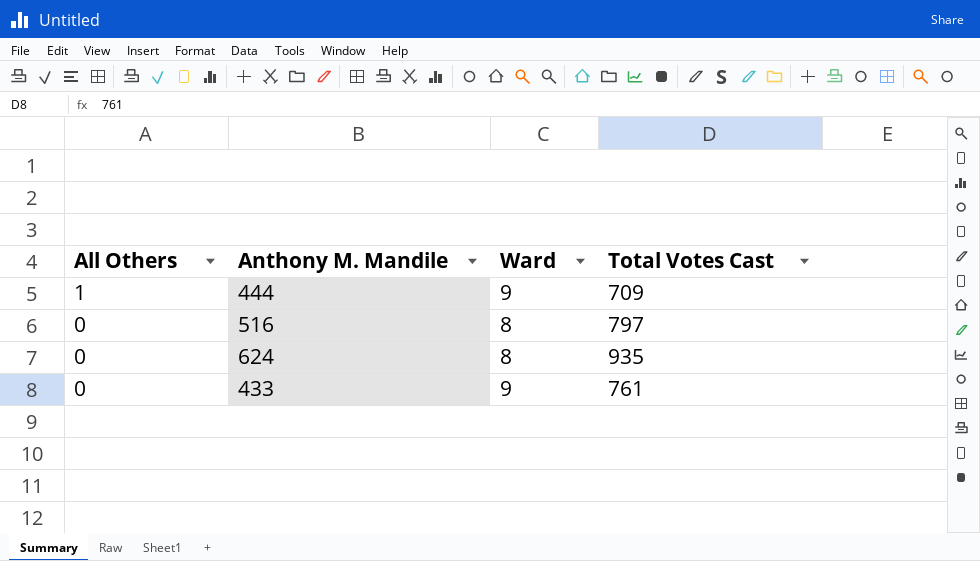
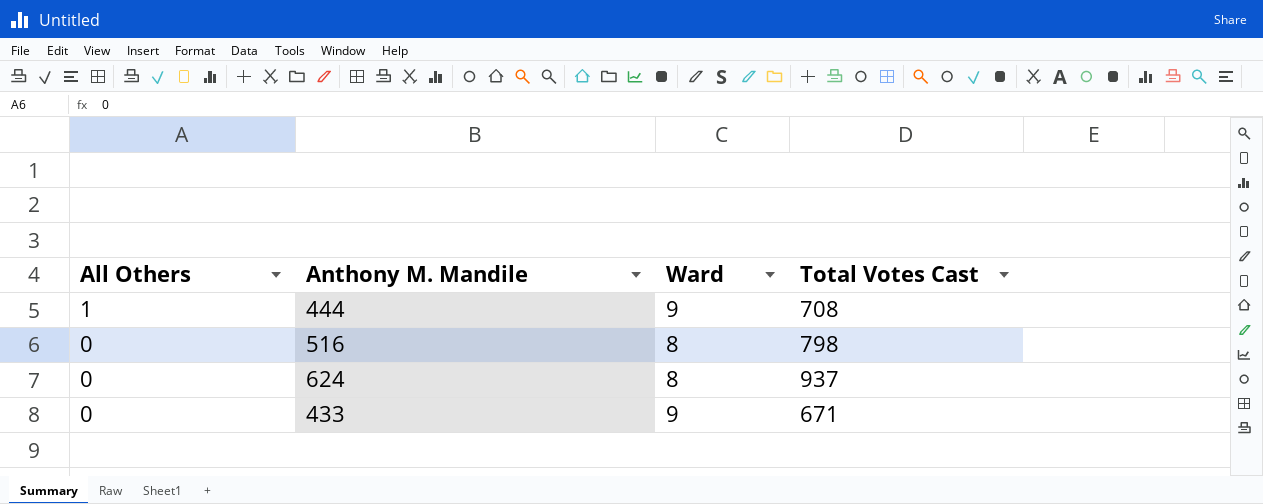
444 | Total Votes Cast: 709 -> 708
516 | Total Votes Cast: 797 -> 798
624 | Total Votes Cast: 935 -> 937
433 | Total Votes Cast: 761 -> 671

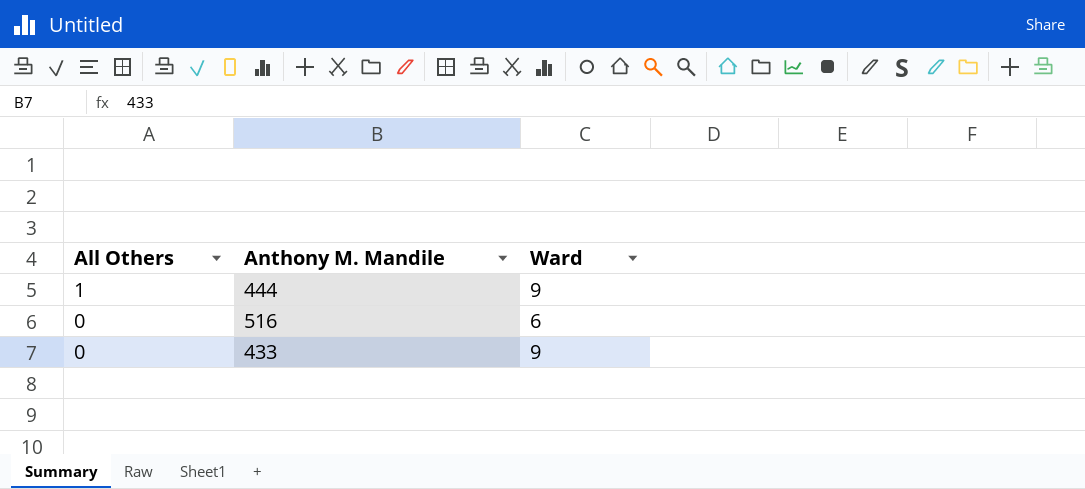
column Total Votes Cast | position: 4 -> none
row 624: 0 | 8 | 937 -> none
516 | Ward: 8 -> 6

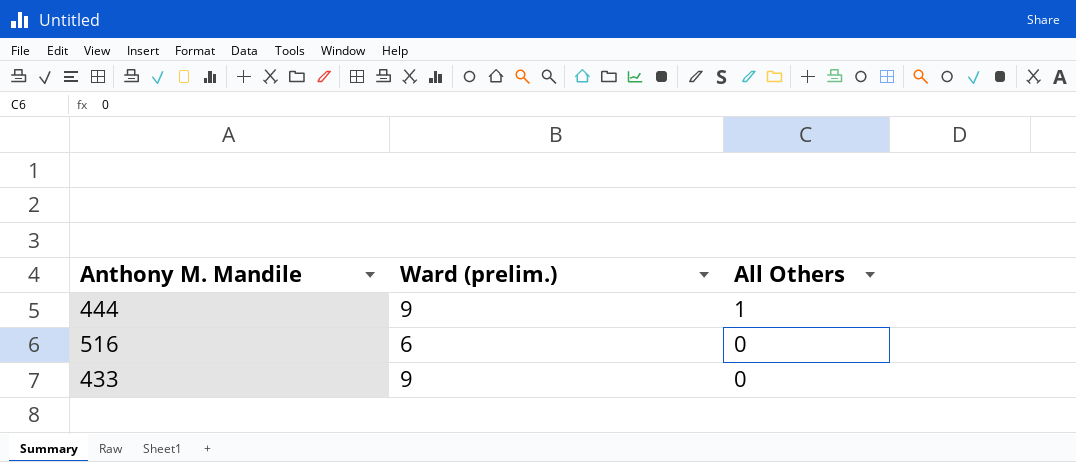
column name: Ward -> Ward (prelim.)
column All Others | position: 1 -> 3

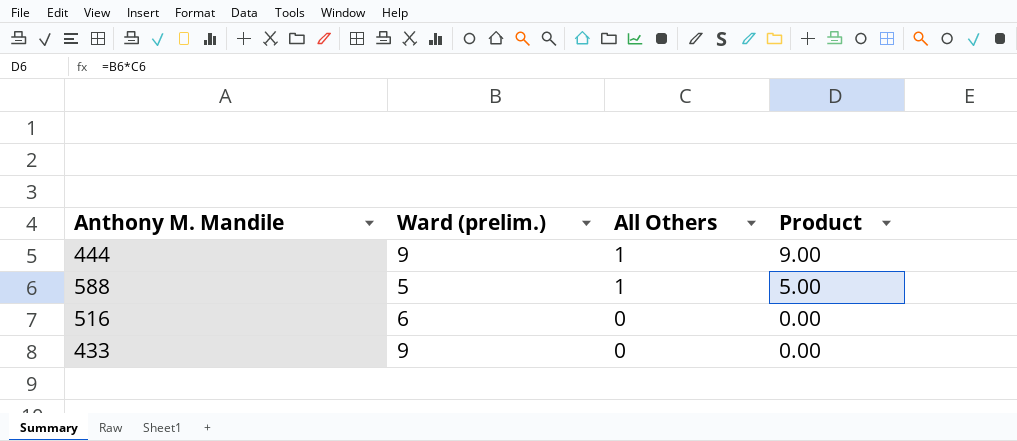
column Product | formula: none -> [Ward (prelim.)] * [All Others]
row 588: none -> 5 | 1 | 5.00

